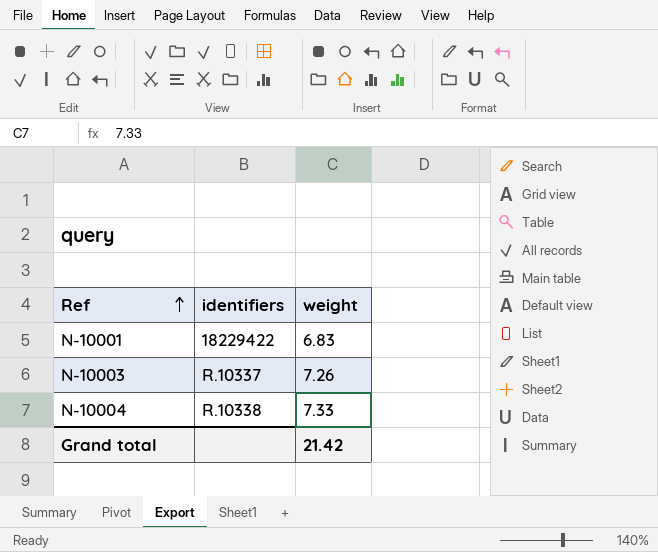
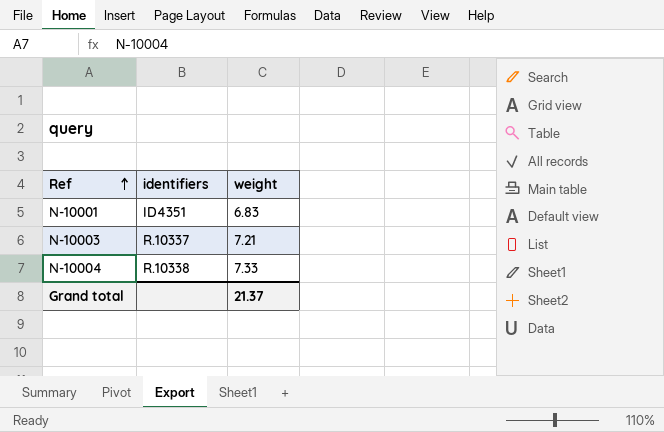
N-10001 | identifiers: 18229422 -> ID4351
N-10003 | weight: 7.26 -> 7.21
Grand total | weight: 21.42 -> 21.37

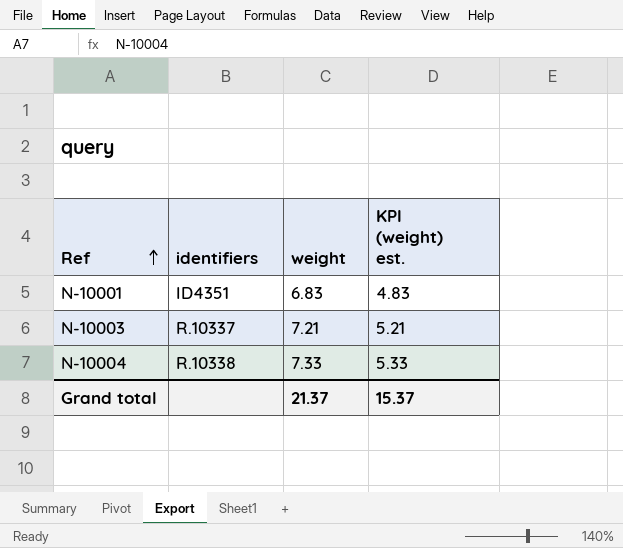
column KPI (weight) est. | formula: none -> [weight] - 2

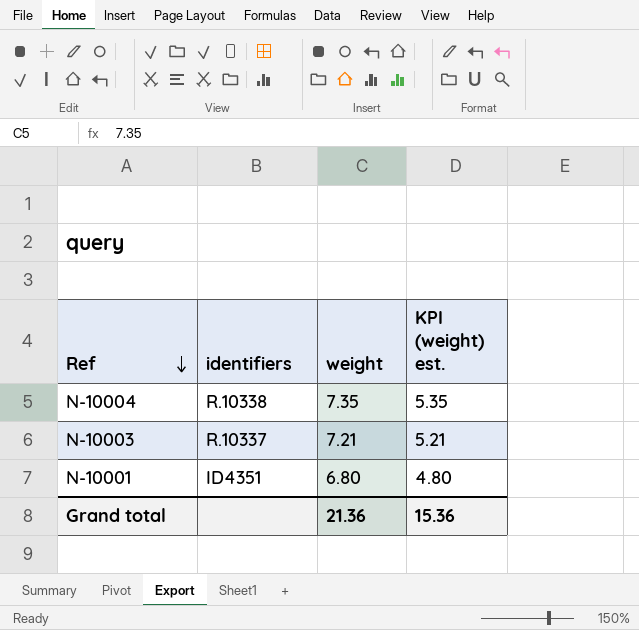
row order: Ref ascending -> Ref descending
N-10004 | weight: 7.33 -> 7.35
N-10004 | KPI (weight) est.: 5.33 -> 5.35
N-10001 | weight: 6.83 -> 6.80
N-10001 | KPI (weight) est.: 4.83 -> 4.80
Grand total | weight: 21.37 -> 21.36
Grand total | KPI (weight) est.: 15.37 -> 15.36

